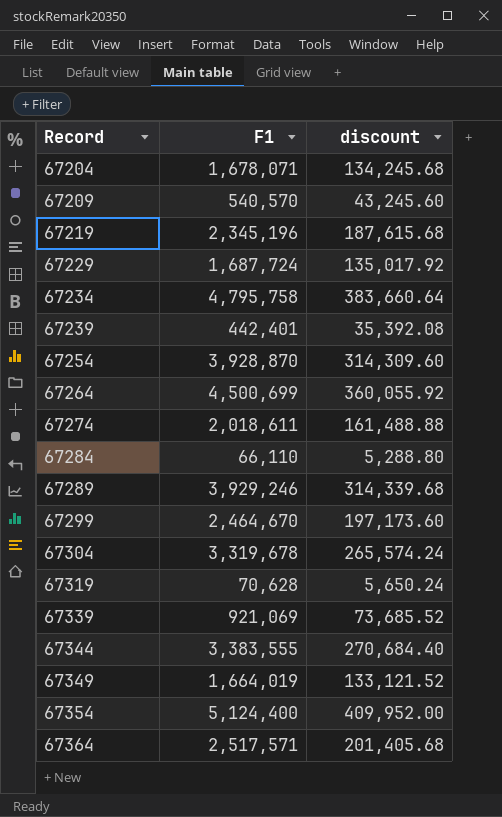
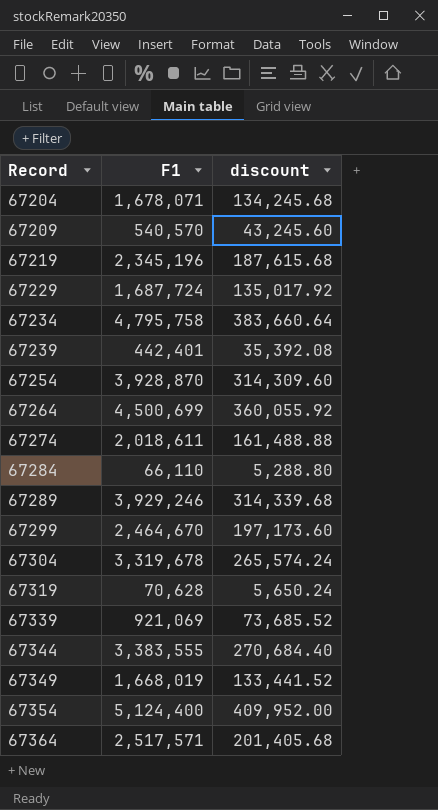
67349 | F1: 1,664,019 -> 1,668,019
67349 | discount: 133,121.52 -> 133,441.52

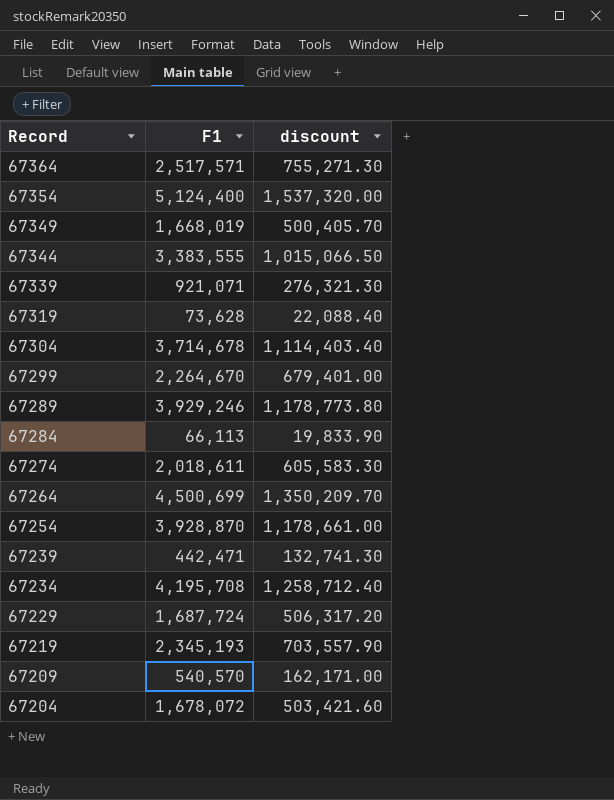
row order: Record ascending -> Record descending
column discount | formula: [F1] * 0.08 -> [F1] * 0.3
67339 | F1: 921,069 -> 921,071
67319 | F1: 70,628 -> 73,628
67304 | F1: 3,319,678 -> 3,714,678
67299 | F1: 2,464,670 -> 2,264,670
67284 | F1: 66,110 -> 66,113
67239 | F1: 442,401 -> 442,471
67234 | F1: 4,795,758 -> 4,195,708
67219 | F1: 2,345,196 -> 2,345,193
67204 | F1: 1,678,071 -> 1,678,072

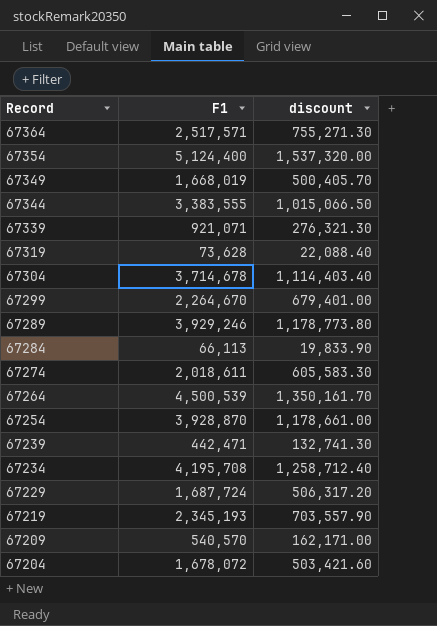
67264 | F1: 4,500,699 -> 4,500,539
67264 | discount: 1,350,209.70 -> 1,350,161.70

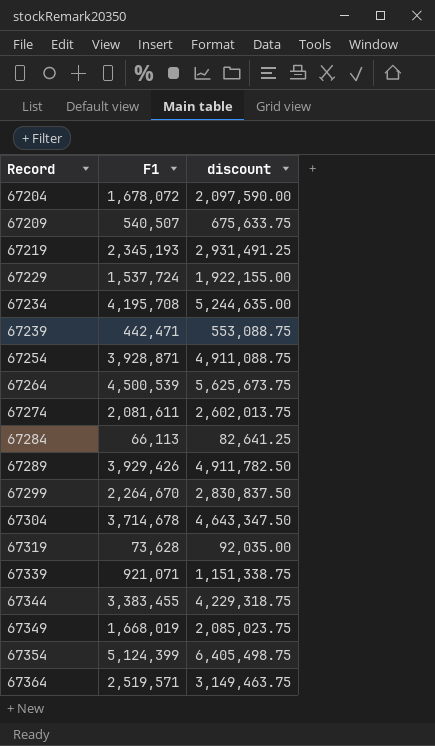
row order: Record descending -> Record ascending
column discount | formula: [F1] * 0.3 -> [F1] * 1.25
67209 | F1: 540,570 -> 540,507
67229 | F1: 1,687,724 -> 1,537,724
67254 | F1: 3,928,870 -> 3,928,871
67274 | F1: 2,018,611 -> 2,081,611
67289 | F1: 3,929,246 -> 3,929,426
67344 | F1: 3,383,555 -> 3,383,455
67354 | F1: 5,124,400 -> 5,124,399
67364 | F1: 2,517,571 -> 2,519,571

